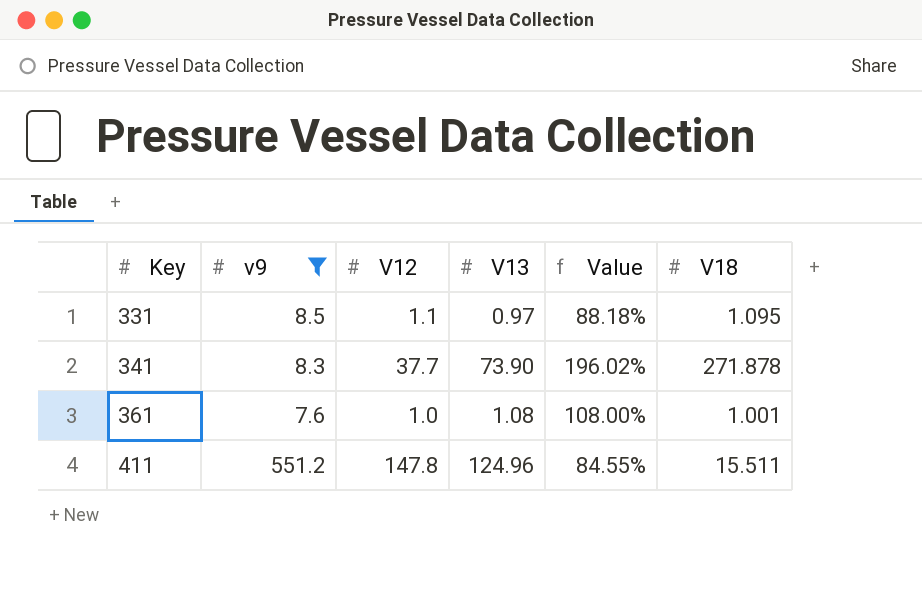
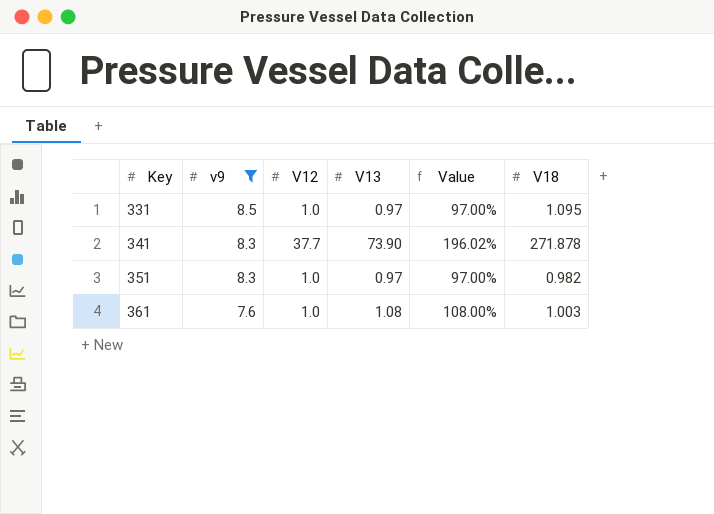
row 411: 551.2 | 147.8 | 124.96 | 84.55% | 15.511 -> none
331 | V12: 1.1 -> 1.0
331 | Value: 88.18% -> 97.00%
row 351: none -> 8.3 | 1.0 | 0.97 | 97.00% | 0.982
361 | V18: 1.001 -> 1.003

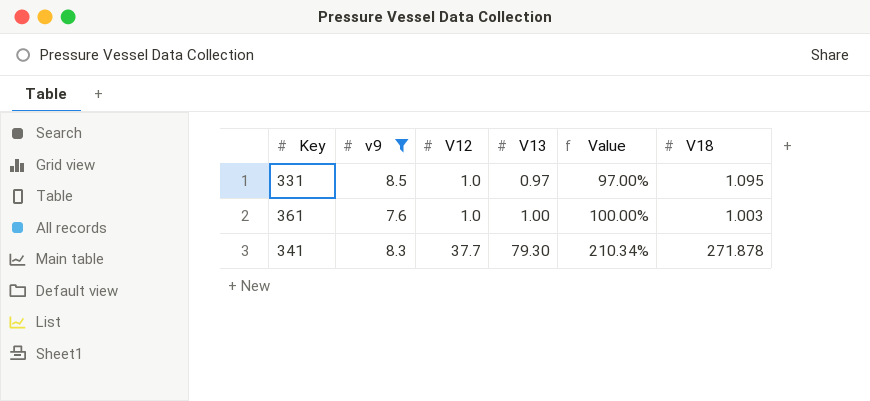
row order: Key ascending -> V12 ascending
row 351: 8.3 | 1.0 | 0.97 | 97.00% | 0.982 -> none
361 | V13: 1.08 -> 1.00
361 | Value: 108.00% -> 100.00%
341 | V13: 73.90 -> 79.30
341 | Value: 196.02% -> 210.34%

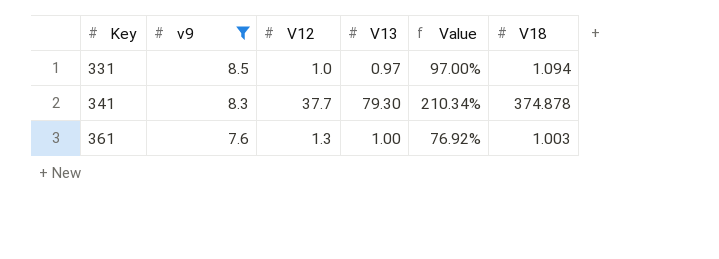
row order: V12 ascending -> Key ascending
331 | V18: 1.095 -> 1.094
341 | V18: 271.878 -> 374.878
361 | V12: 1.0 -> 1.3
361 | Value: 100.00% -> 76.92%

